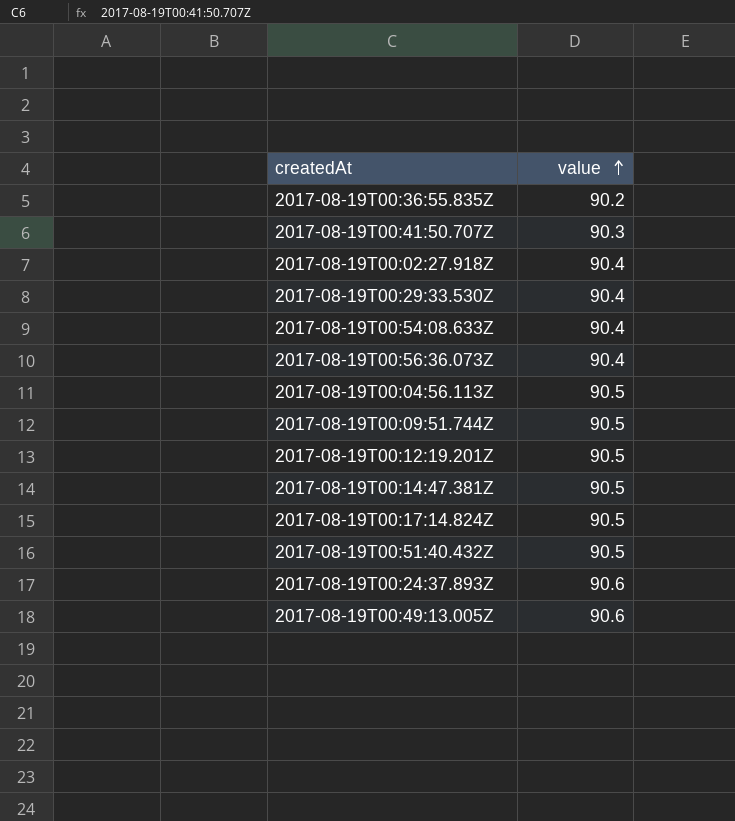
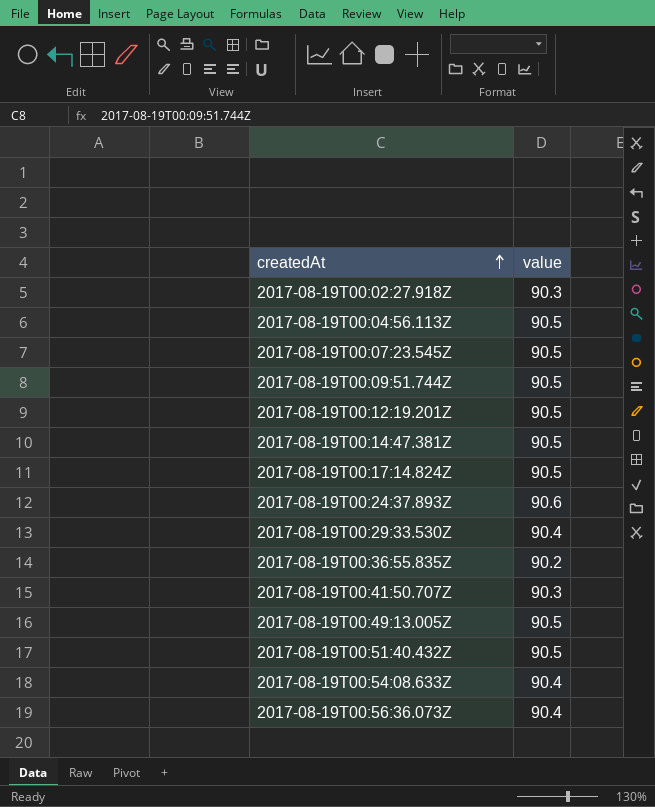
row order: value ascending -> createdAt ascending
2017-08-19T00:02:27.918Z | value: 90.4 -> 90.3
row 2017-08-19T00:07:23.545Z: none -> 90.5
2017-08-19T00:49:13.005Z | value: 90.6 -> 90.5

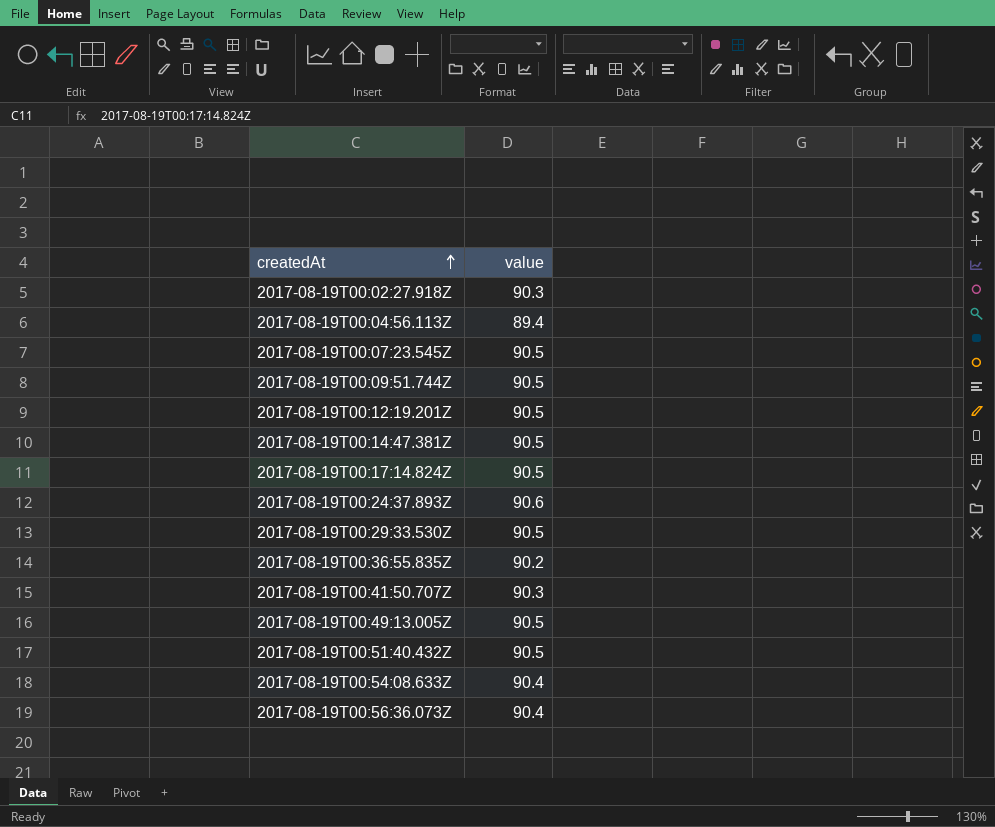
2017-08-19T00:04:56.113Z | value: 90.5 -> 89.4
2017-08-19T00:29:33.530Z | value: 90.4 -> 90.5

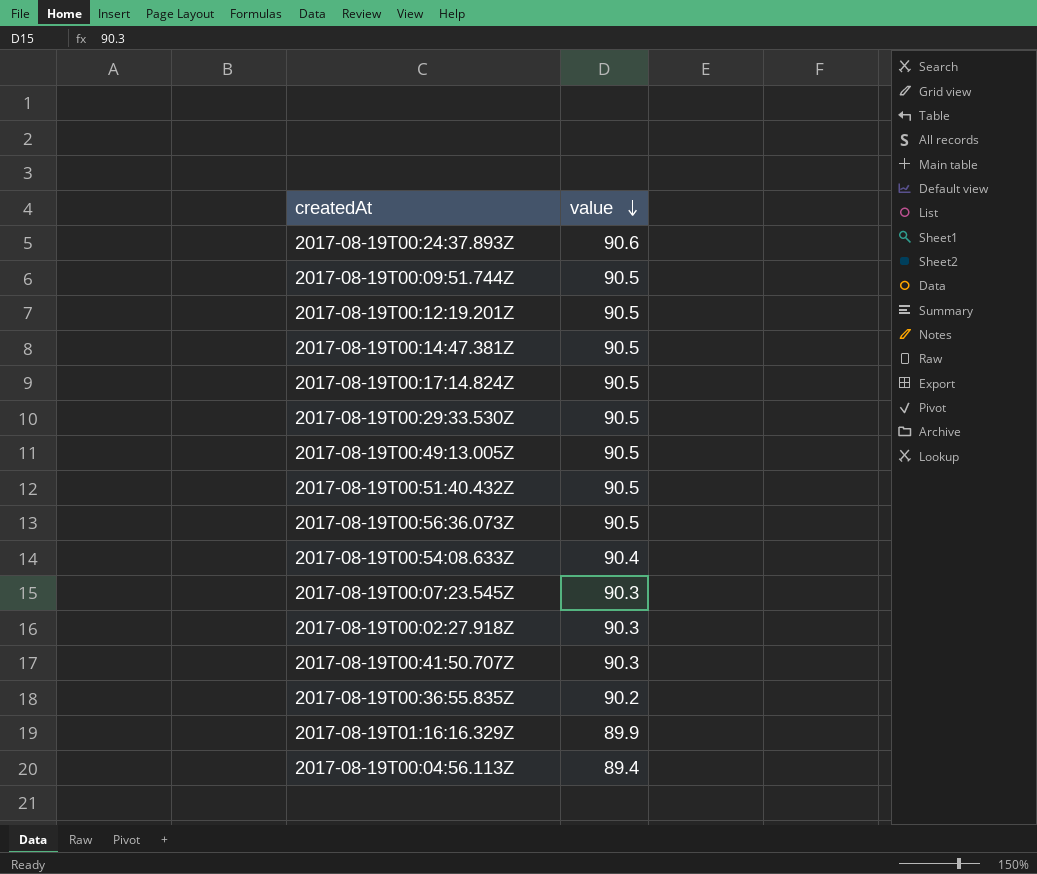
row order: createdAt ascending -> value descending
2017-08-19T00:56:36.073Z | value: 90.4 -> 90.5
2017-08-19T00:07:23.545Z | value: 90.5 -> 90.3
row 2017-08-19T01:16:16.329Z: none -> 89.9

